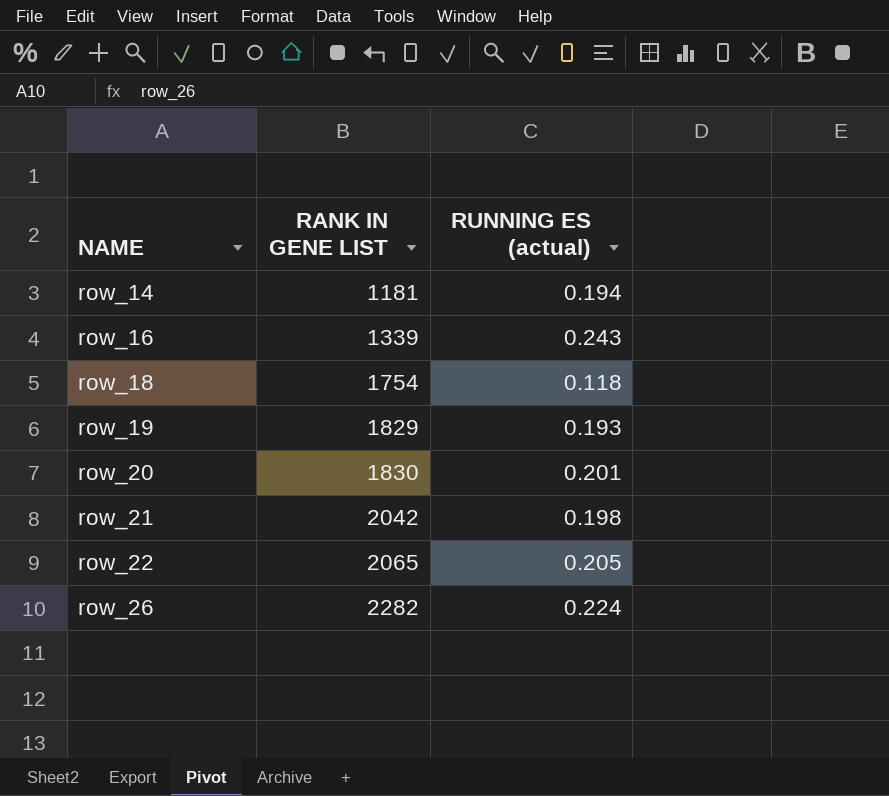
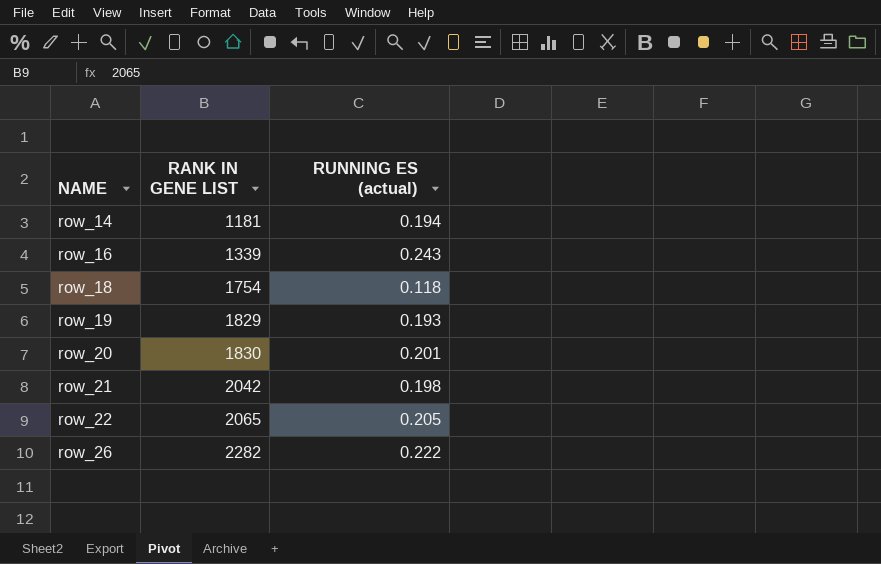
row_26 | RUNNING ES (actual): 0.224 -> 0.222

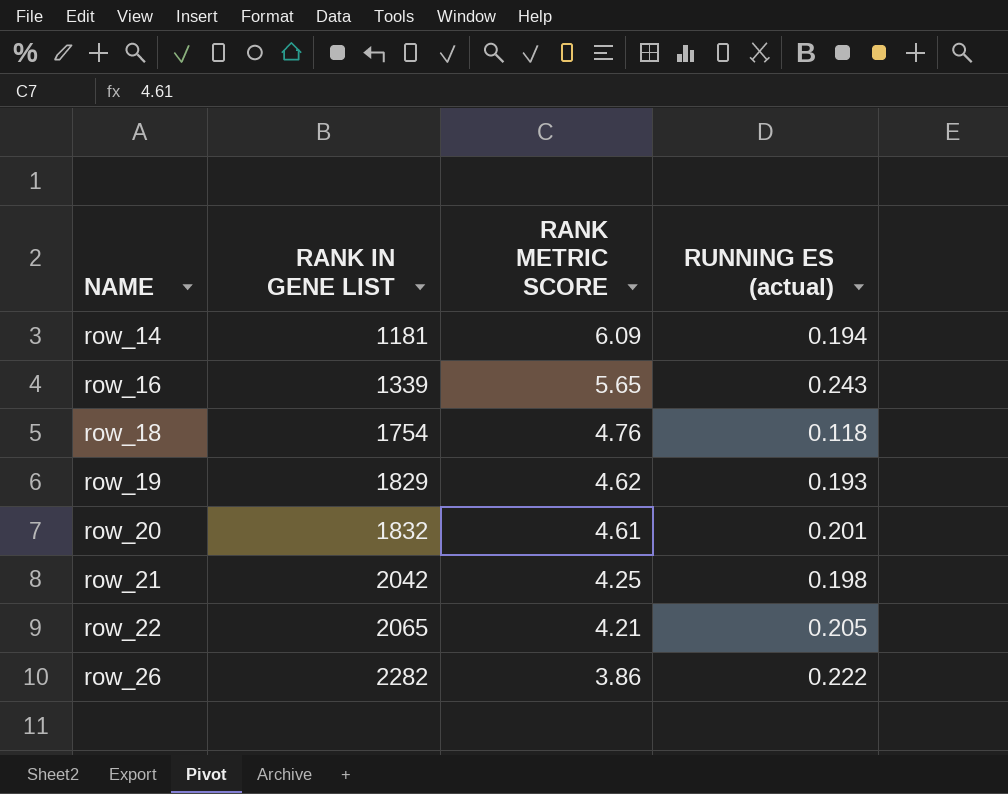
column RANK METRIC SCORE | position: none -> 3
row_20 | RANK IN GENE LIST: 1830 -> 1832

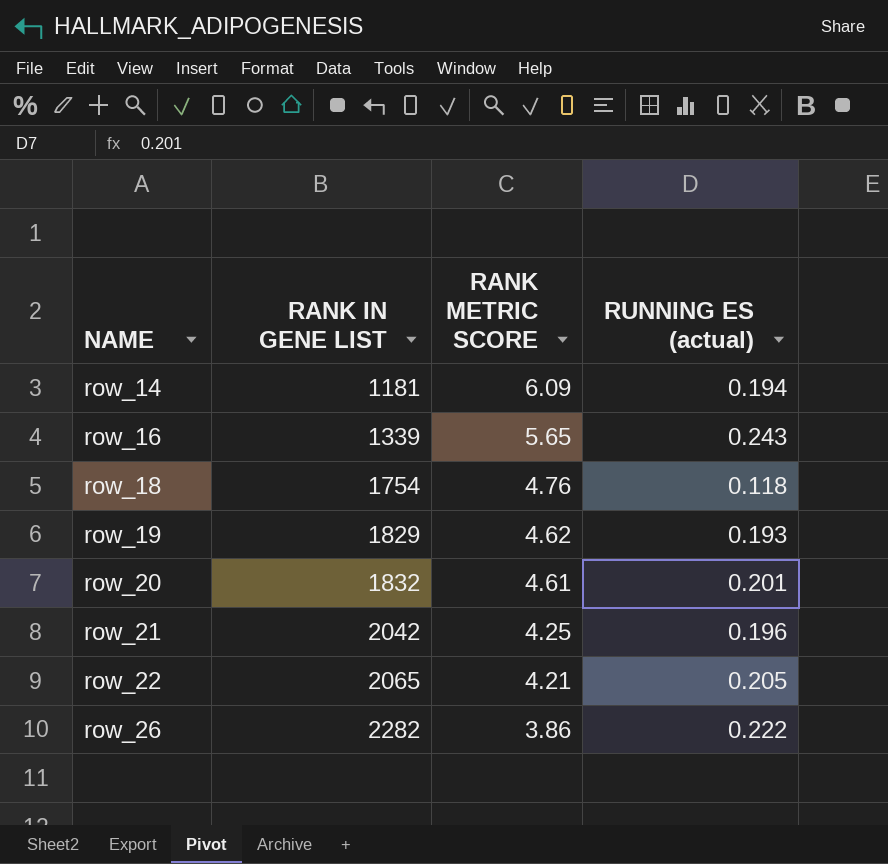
row_21 | RUNNING ES (actual): 0.198 -> 0.196

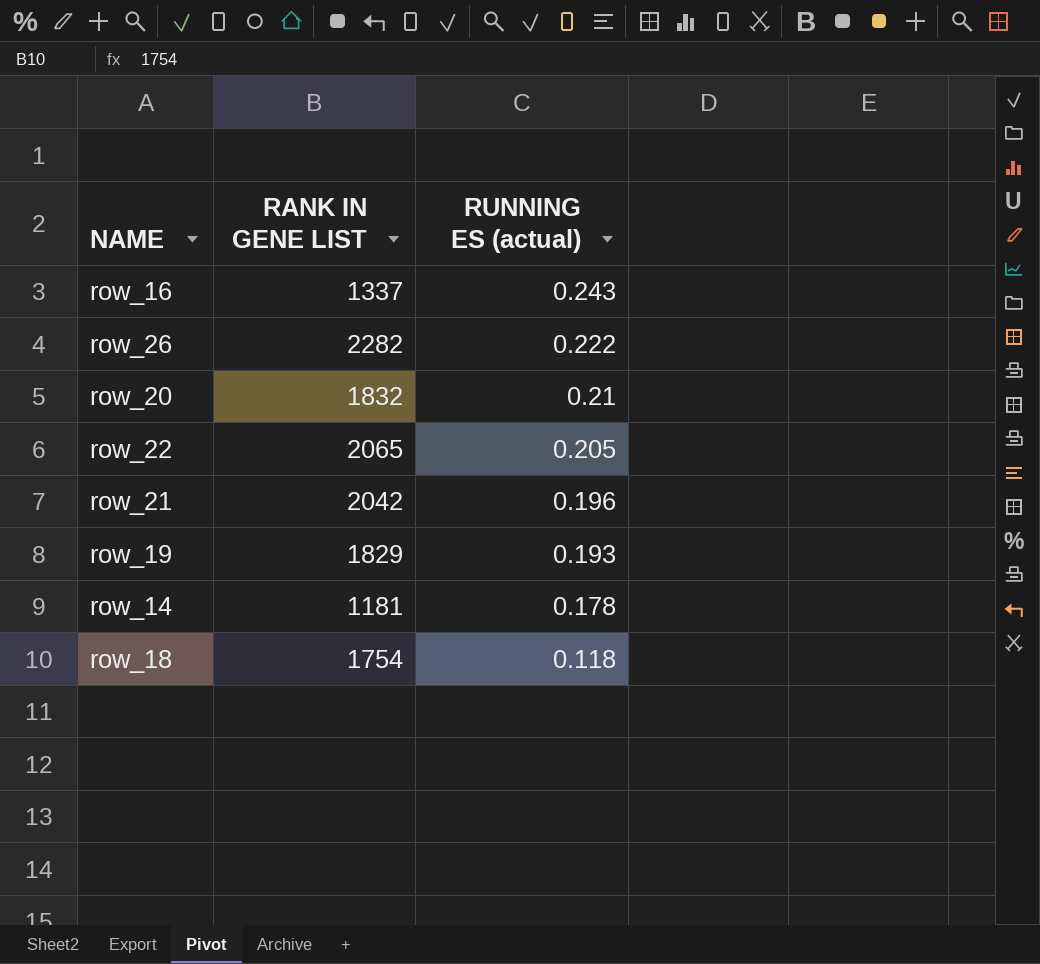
row order: NAME ascending -> RUNNING ES (actual) descending
column RANK METRIC SCORE | position: 3 -> none
row_16 | RANK IN GENE LIST: 1339 -> 1337
row_20 | RUNNING ES (actual): 0.201 -> 0.21
row_14 | RUNNING ES (actual): 0.194 -> 0.178

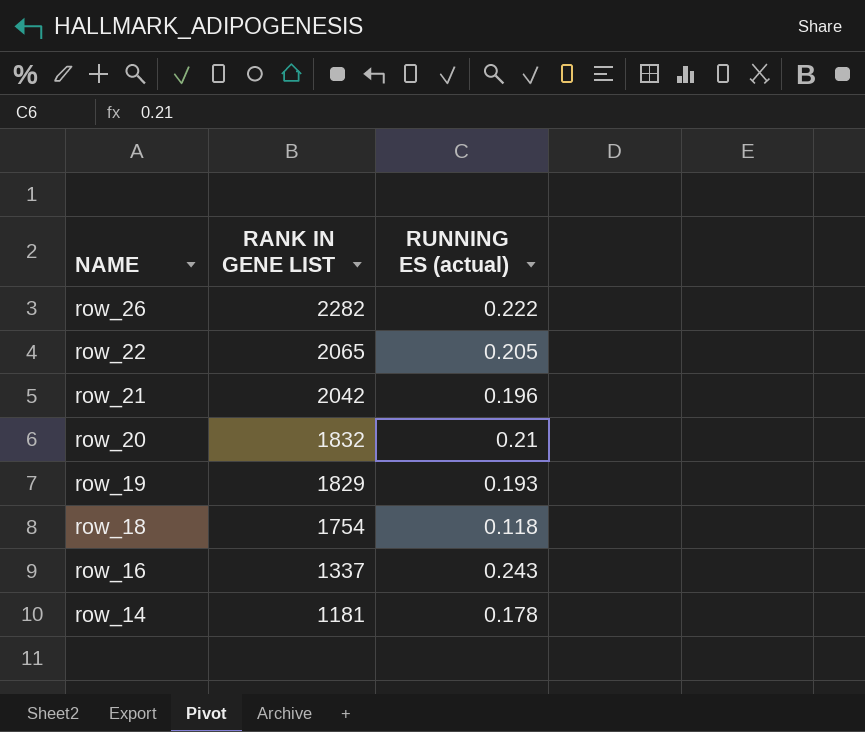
row order: RUNNING ES (actual) descending -> NAME descending

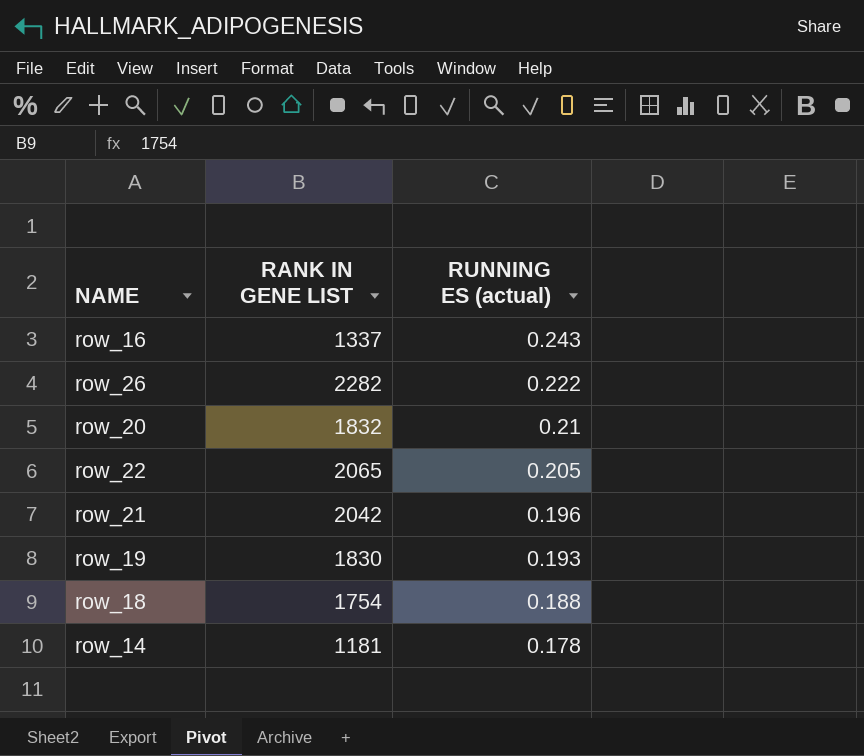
row order: NAME descending -> RUNNING ES (actual) descending
row_19 | RANK IN GENE LIST: 1829 -> 1830
row_18 | RUNNING ES (actual): 0.118 -> 0.188

